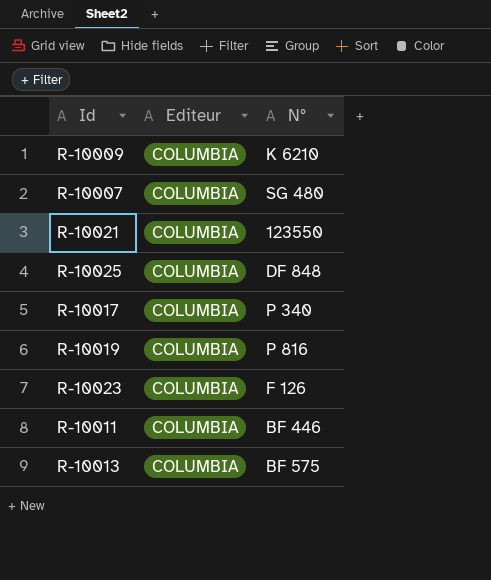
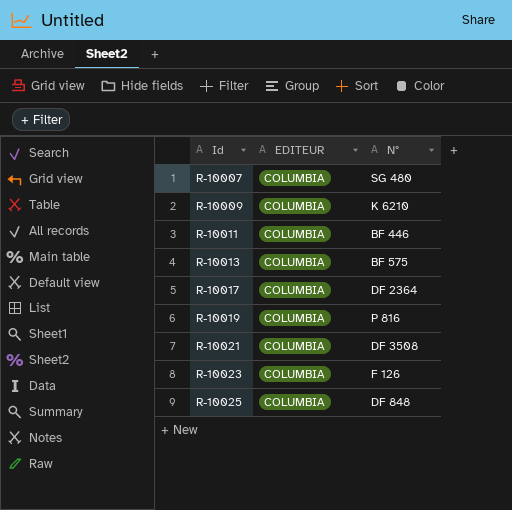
row order: none -> Id ascending
column name: Editeur -> EDITEUR
R-10017 | N°: P 340 -> DF 2364
R-10021 | N°: 123550 -> DF 3508

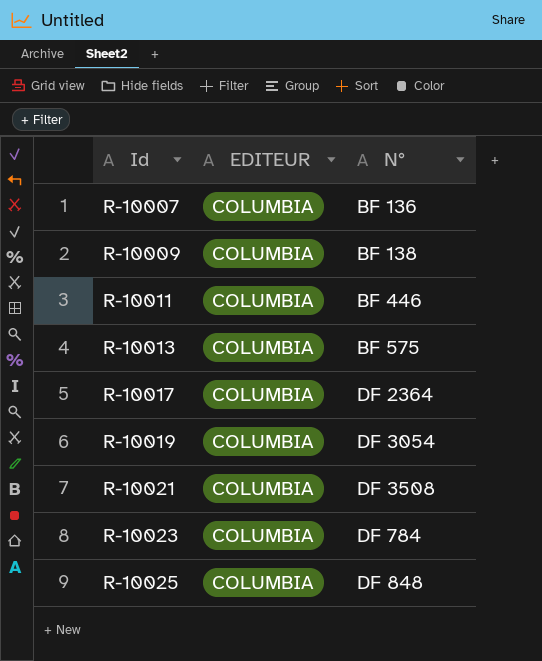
R-10007 | N°: SG 480 -> BF 136
R-10009 | N°: K 6210 -> BF 138
R-10019 | N°: P 816 -> DF 3054
R-10023 | N°: F 126 -> DF 784

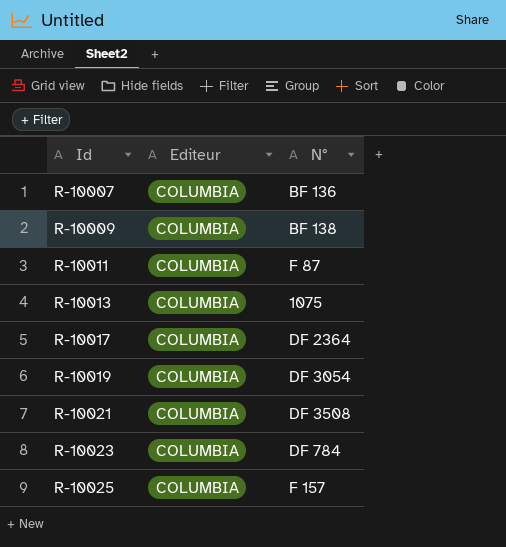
column name: EDITEUR -> Editeur
R-10011 | N°: BF 446 -> F 87
R-10013 | N°: BF 575 -> 1075
R-10025 | N°: DF 848 -> F 157

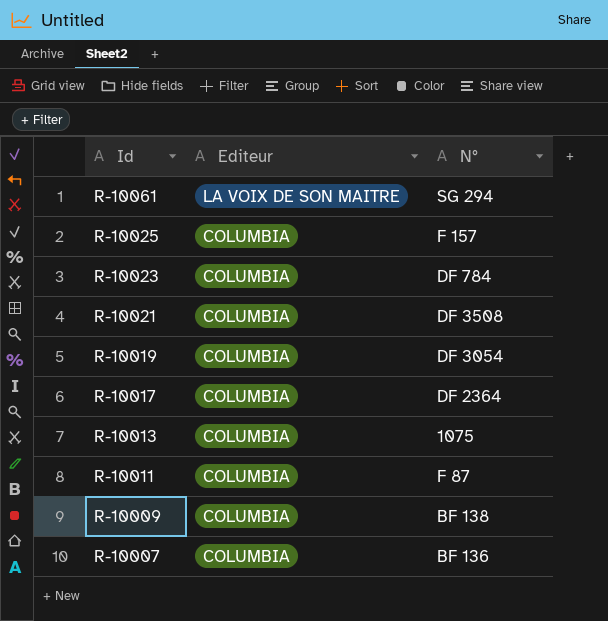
row order: Id ascending -> Id descending
row R-10061: none -> LA VOIX DE SON MAITRE | SG 294

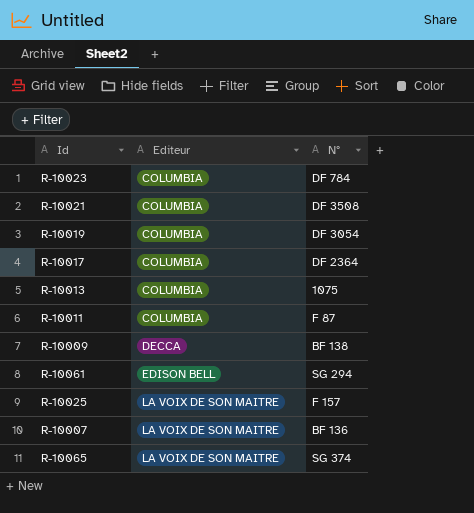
row order: Id descending -> Editeur ascending
R-10009 | Editeur: COLUMBIA -> DECCA
R-10061 | Editeur: LA VOIX DE SON MAITRE -> EDISON BELL
R-10025 | Editeur: COLUMBIA -> LA VOIX DE SON MAITRE
R-10007 | Editeur: COLUMBIA -> LA VOIX DE SON MAITRE
row R-10065: none -> LA VOIX DE SON MAITRE | SG 374

